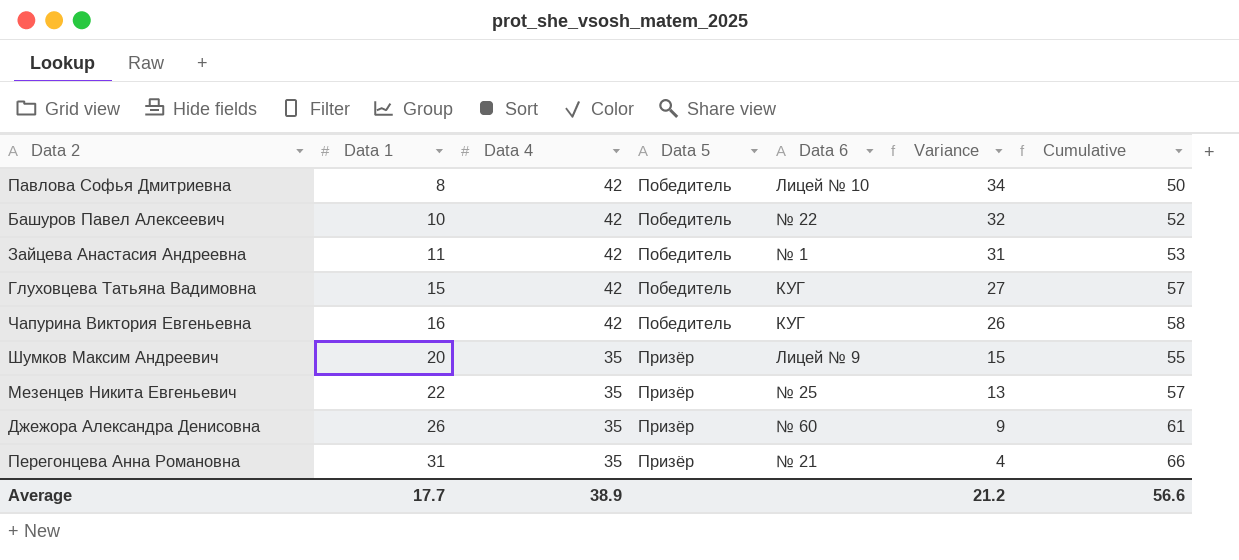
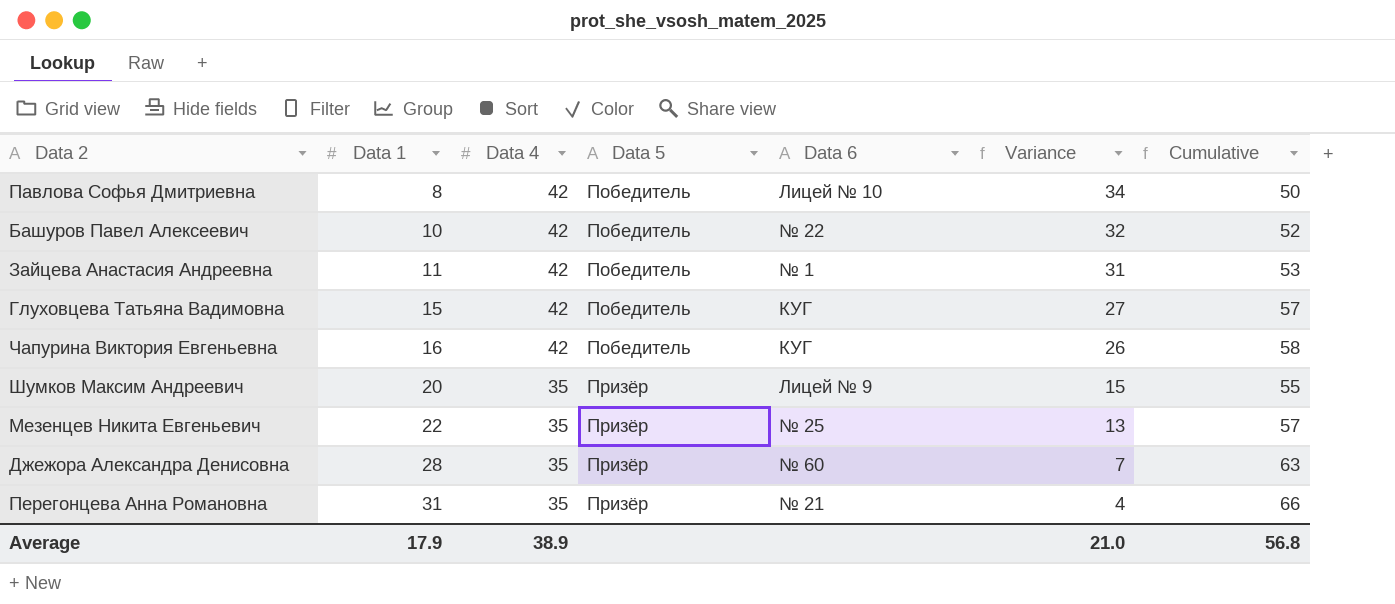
Джежора Александра Денисовна | Data 1: 26 -> 28
Джежора Александра Денисовна | Variance: 9 -> 7
Джежора Александра Денисовна | Cumulative: 61 -> 63
Average | Data 1: 17.7 -> 17.9
Average | Variance: 21.2 -> 21.0
Average | Cumulative: 56.6 -> 56.8

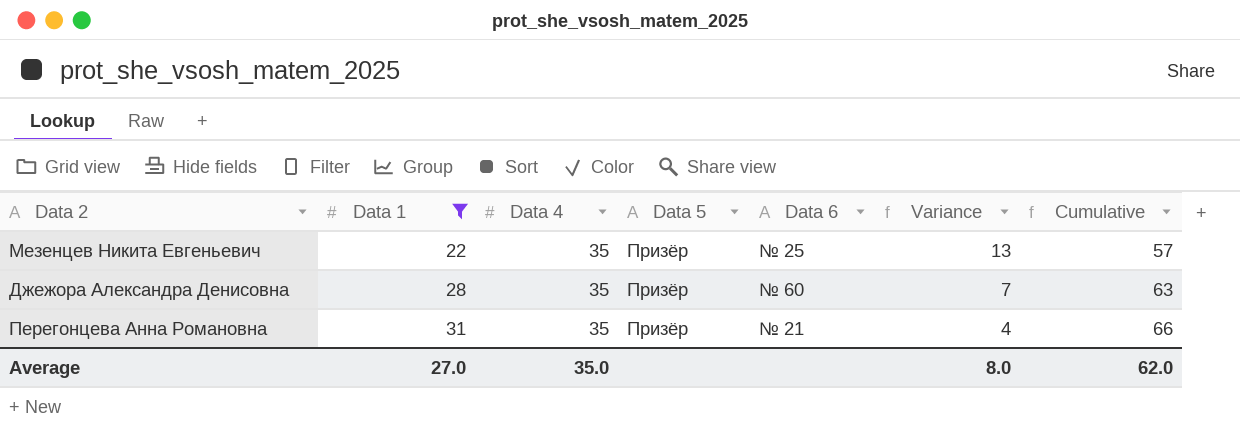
filter: none -> Data 1 >= 22
Average | Data 1: 17.9 -> 27.0
Average | Data 4: 38.9 -> 35.0
Average | Variance: 21.0 -> 8.0
Average | Cumulative: 56.8 -> 62.0

